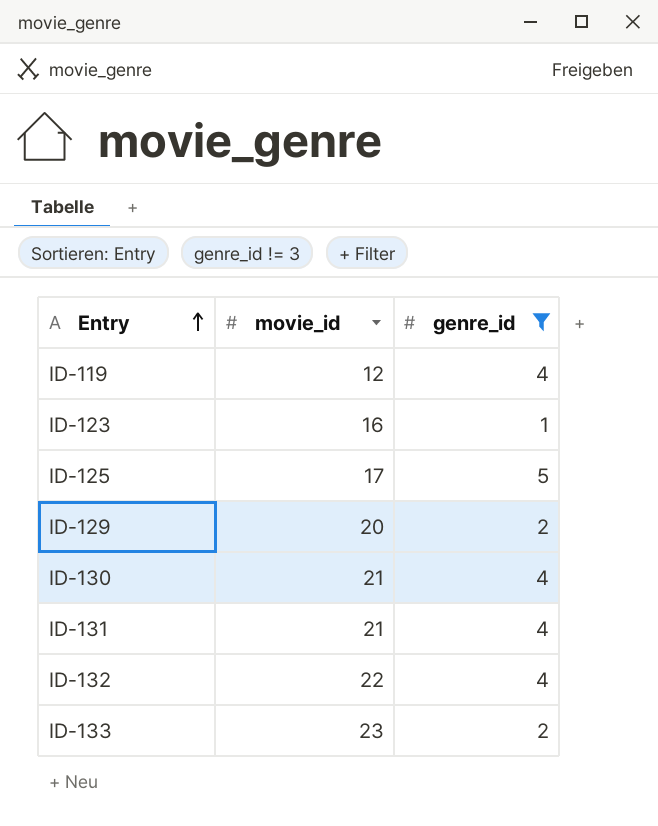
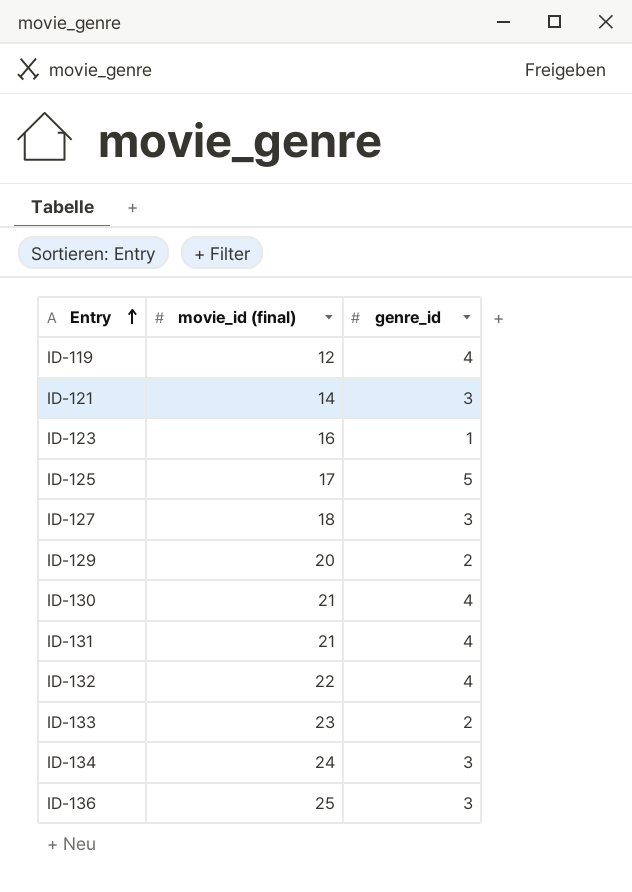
filter: genre_id != 3 -> none
column name: movie_id -> movie_id (final)

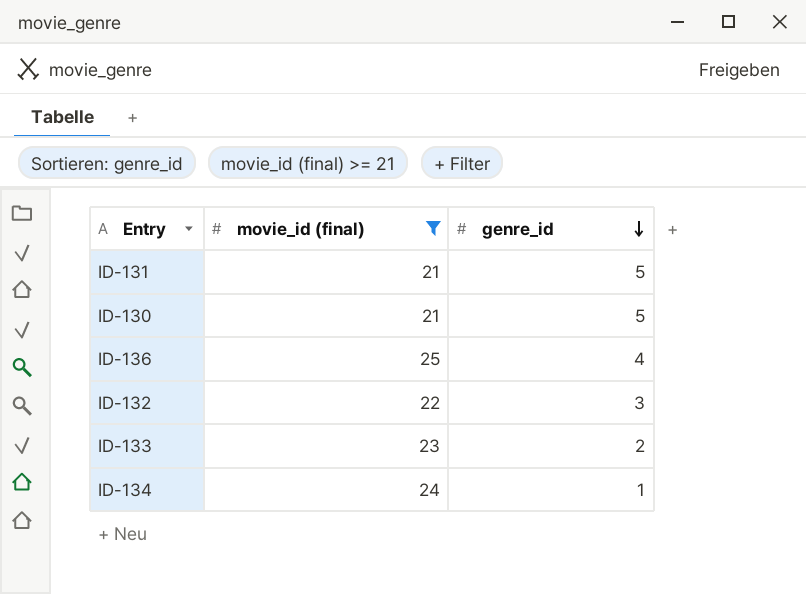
filter: none -> movie_id (final) >= 21
row order: Entry ascending -> genre_id descending
ID-131 | genre_id: 4 -> 5
ID-130 | genre_id: 4 -> 5
ID-136 | genre_id: 3 -> 4
ID-132 | genre_id: 4 -> 3
ID-134 | genre_id: 3 -> 1

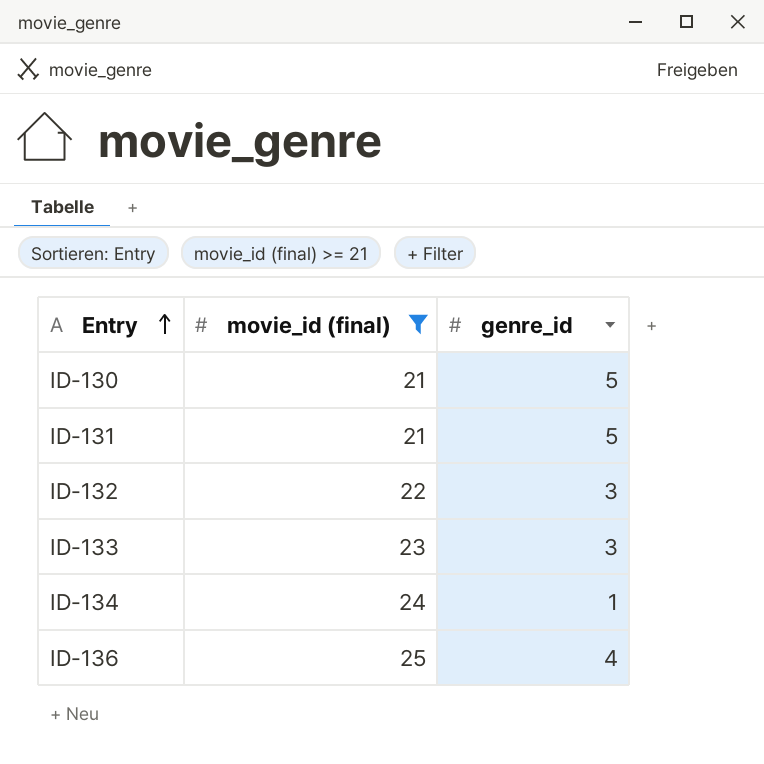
row order: genre_id descending -> Entry ascending
ID-133 | genre_id: 2 -> 3

